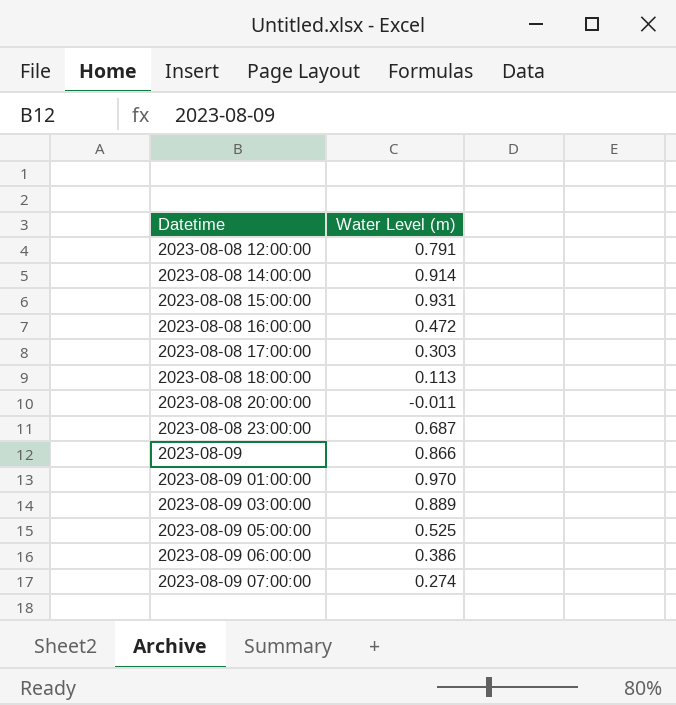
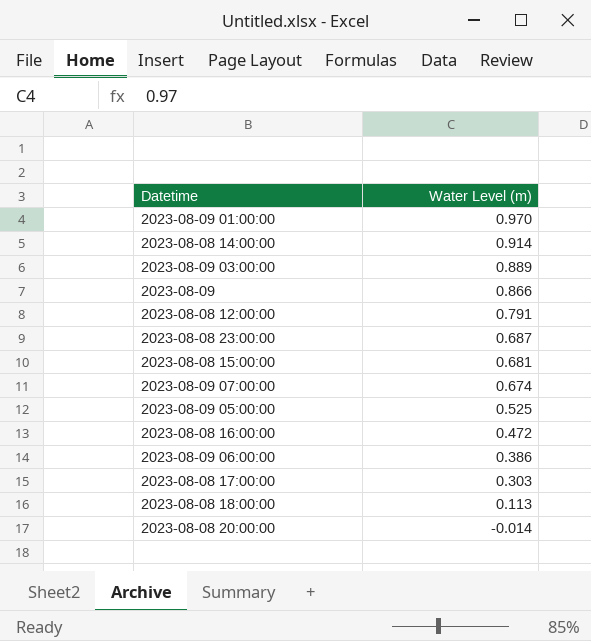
row order: Datetime ascending -> Water Level (m) descending
2023-08-08 15:00:00 | Water Level (m): 0.931 -> 0.681
2023-08-09 07:00:00 | Water Level (m): 0.274 -> 0.674
2023-08-08 20:00:00 | Water Level (m): -0.011 -> -0.014

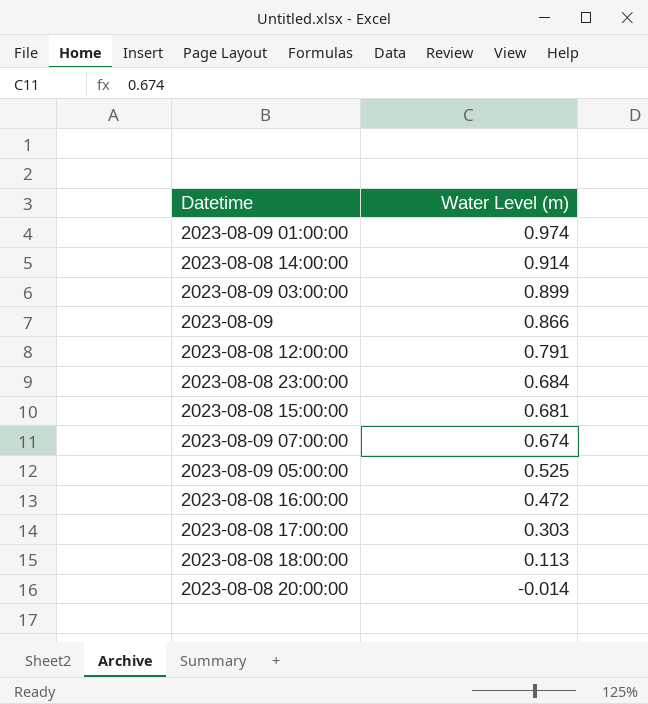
row 2023-08-09 06:00:00: 0.386 -> none
2023-08-09 01:00:00 | Water Level (m): 0.970 -> 0.974
2023-08-09 03:00:00 | Water Level (m): 0.889 -> 0.899
2023-08-08 23:00:00 | Water Level (m): 0.687 -> 0.684

